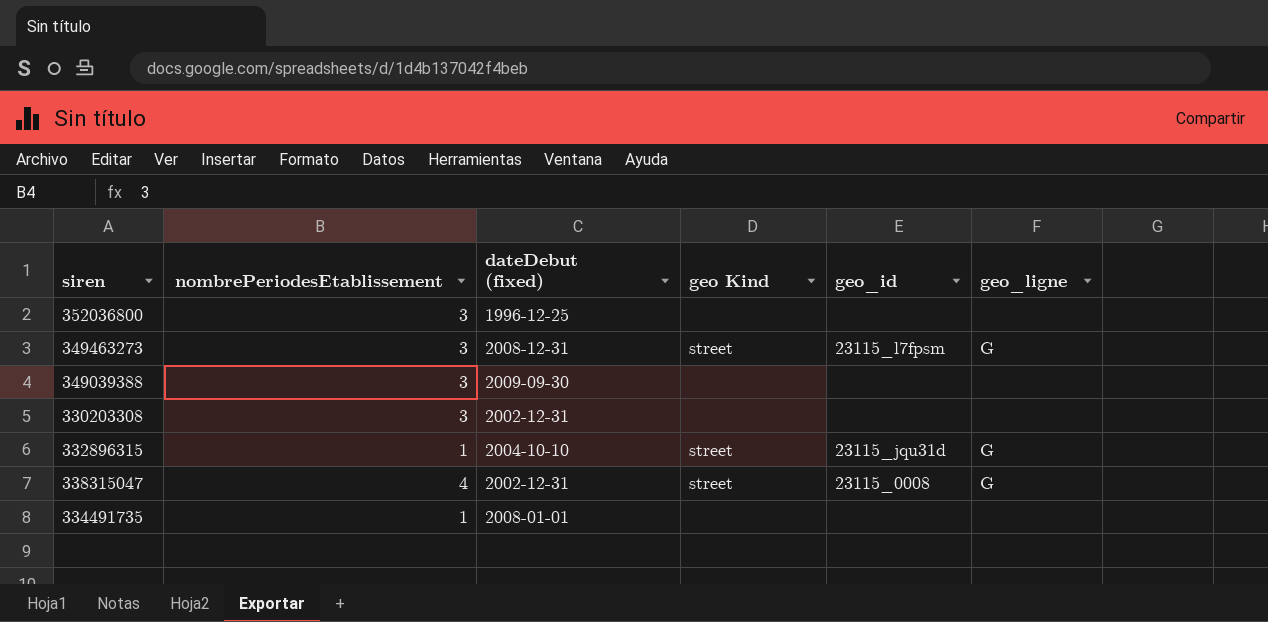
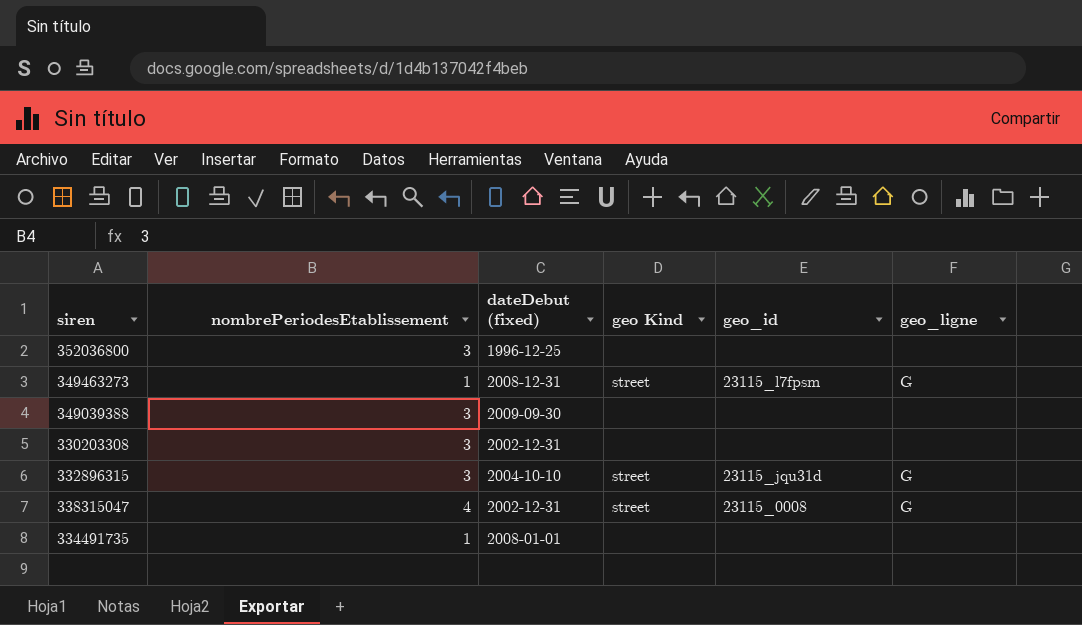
349463273 | nombrePeriodesEtablissement: 3 -> 1
332896315 | nombrePeriodesEtablissement: 1 -> 3

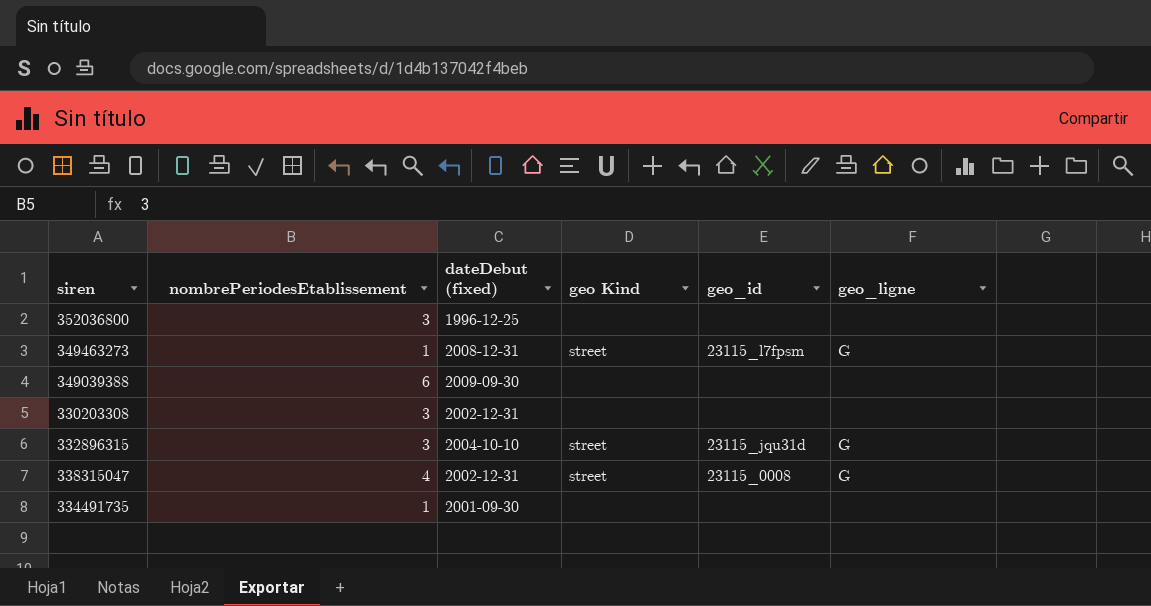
349039388 | nombrePeriodesEtablissement: 3 -> 6
334491735 | dateDebut (fixed): 2008-01-01 -> 2001-09-30

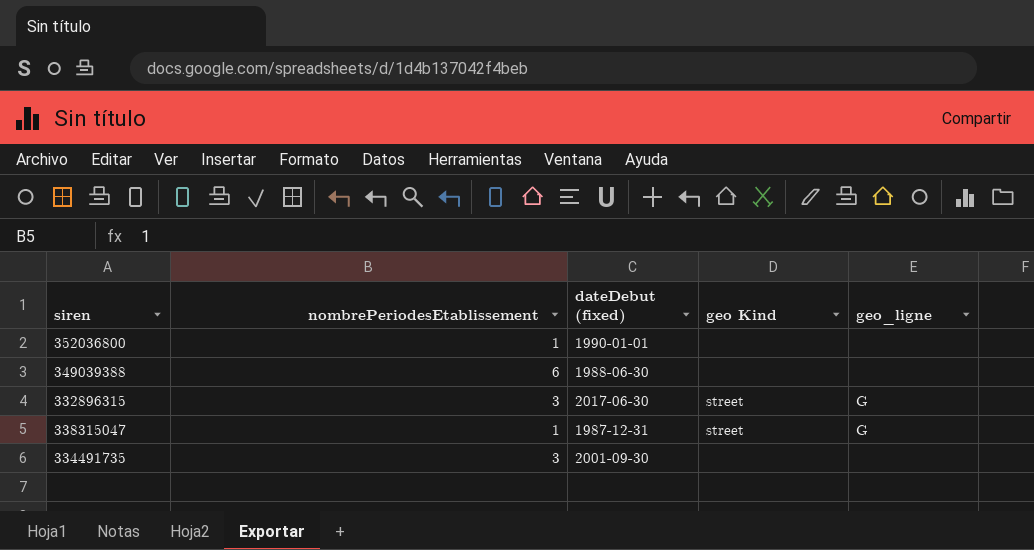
column geo_id | position: 5 -> none
row 349463273: 1 | 2008-12-31 | street | 23115_l7fpsm | G -> none
row 330203308: 3 | 2002-12-31 | none | none | none -> none
352036800 | nombrePeriodesEtablissement: 3 -> 1
352036800 | dateDebut (fixed): 1996-12-25 -> 1990-01-01
349039388 | dateDebut (fixed): 2009-09-30 -> 1988-06-30
332896315 | dateDebut (fixed): 2004-10-10 -> 2017-06-30
338315047 | nombrePeriodesEtablissement: 4 -> 1
338315047 | dateDebut (fixed): 2002-12-31 -> 1987-12-31
334491735 | nombrePeriodesEtablissement: 1 -> 3

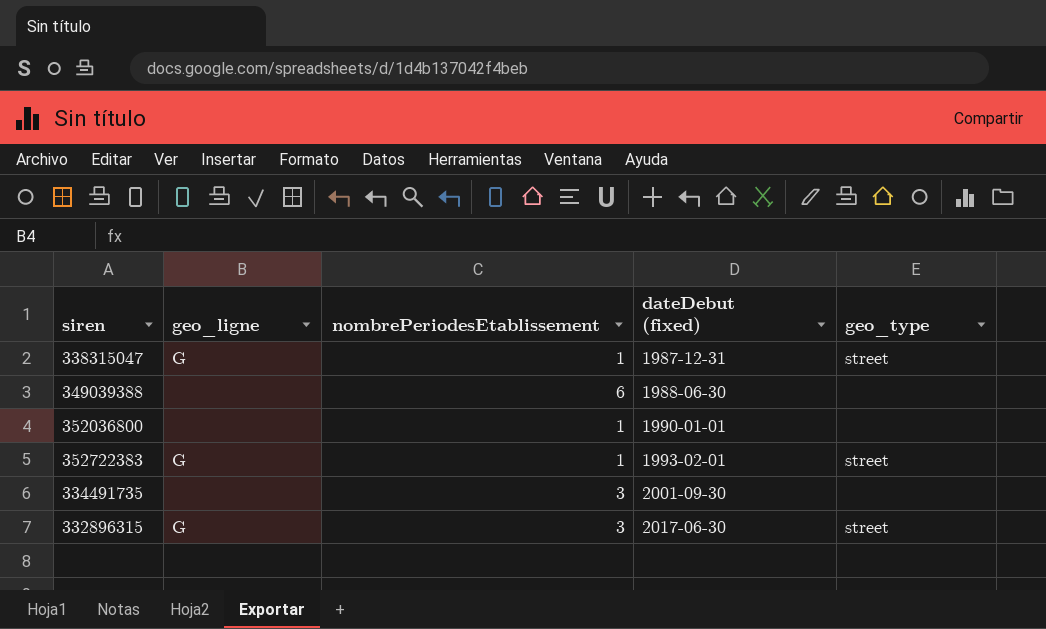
row order: none -> dateDebut (fixed) ascending
column geo_ligne | position: 5 -> 2
column name: geo Kind -> geo_type
row 352722383: none -> G | 1 | 1993-02-01 | street

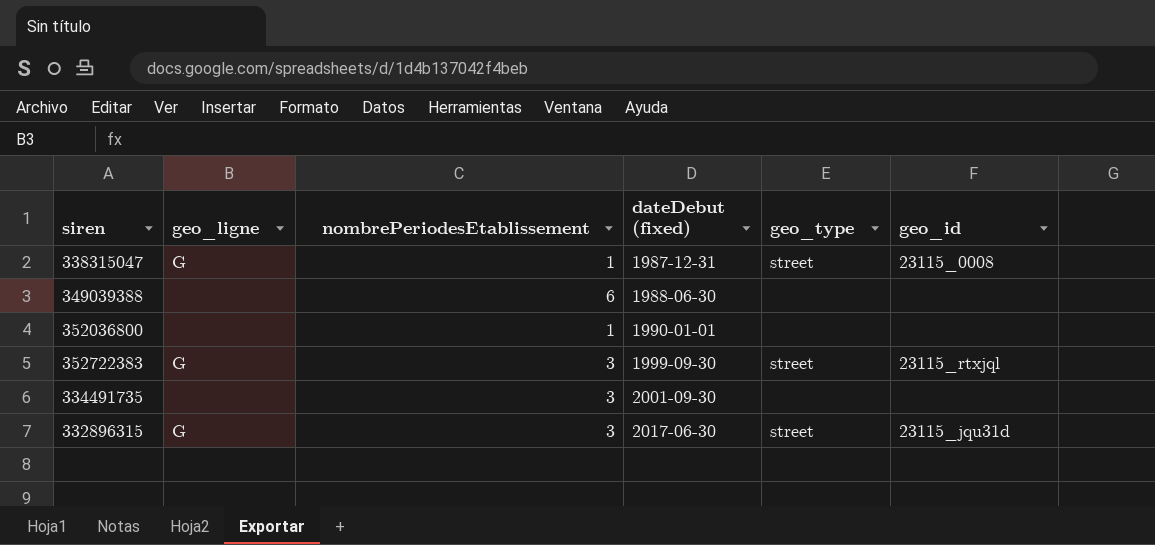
column geo_id | position: none -> 6
352722383 | nombrePeriodesEtablissement: 1 -> 3
352722383 | dateDebut (fixed): 1993-02-01 -> 1999-09-30

